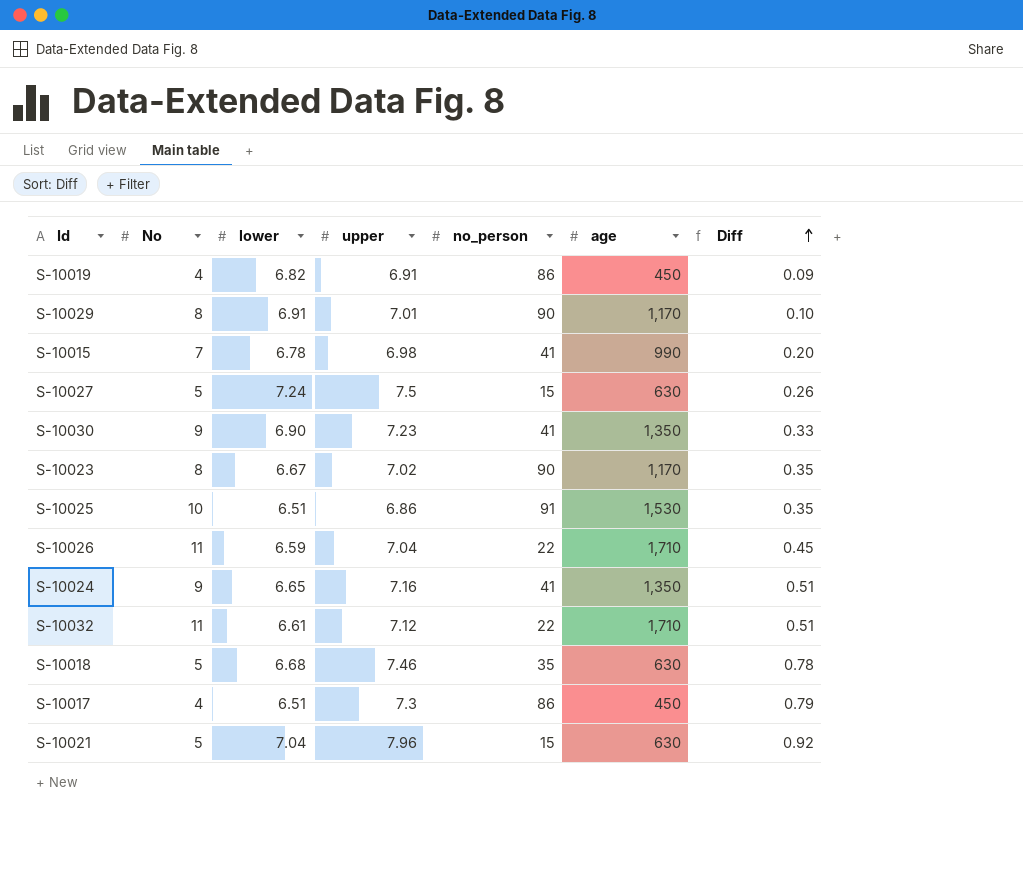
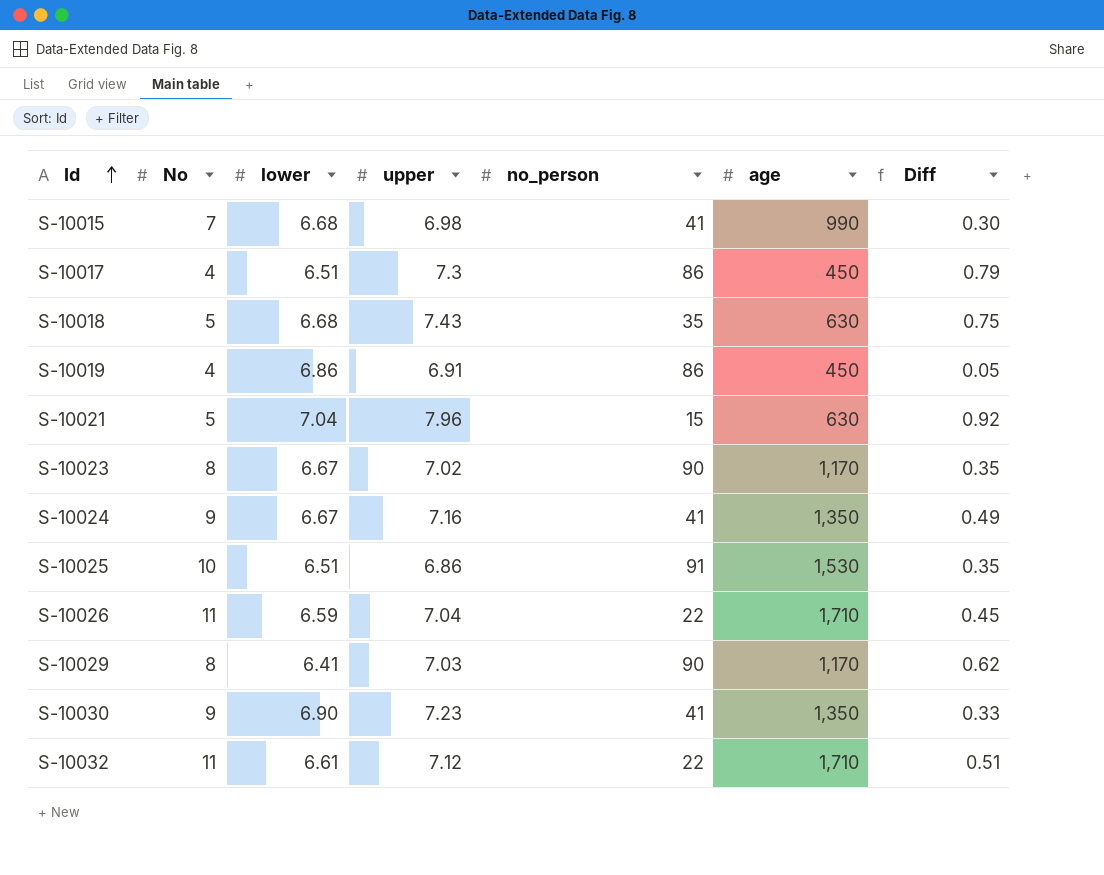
row order: Diff ascending -> Id ascending
row S-10027: 5 | 7.24 | 7.5 | 15 | 630 | 0.26 -> none
S-10015 | lower: 6.78 -> 6.68
S-10015 | Diff: 0.20 -> 0.30
S-10018 | upper: 7.46 -> 7.43
S-10018 | Diff: 0.78 -> 0.75
S-10019 | lower: 6.82 -> 6.86
S-10019 | Diff: 0.09 -> 0.05
S-10024 | lower: 6.65 -> 6.67
S-10024 | Diff: 0.51 -> 0.49
S-10029 | lower: 6.91 -> 6.41
S-10029 | upper: 7.01 -> 7.03
S-10029 | Diff: 0.10 -> 0.62

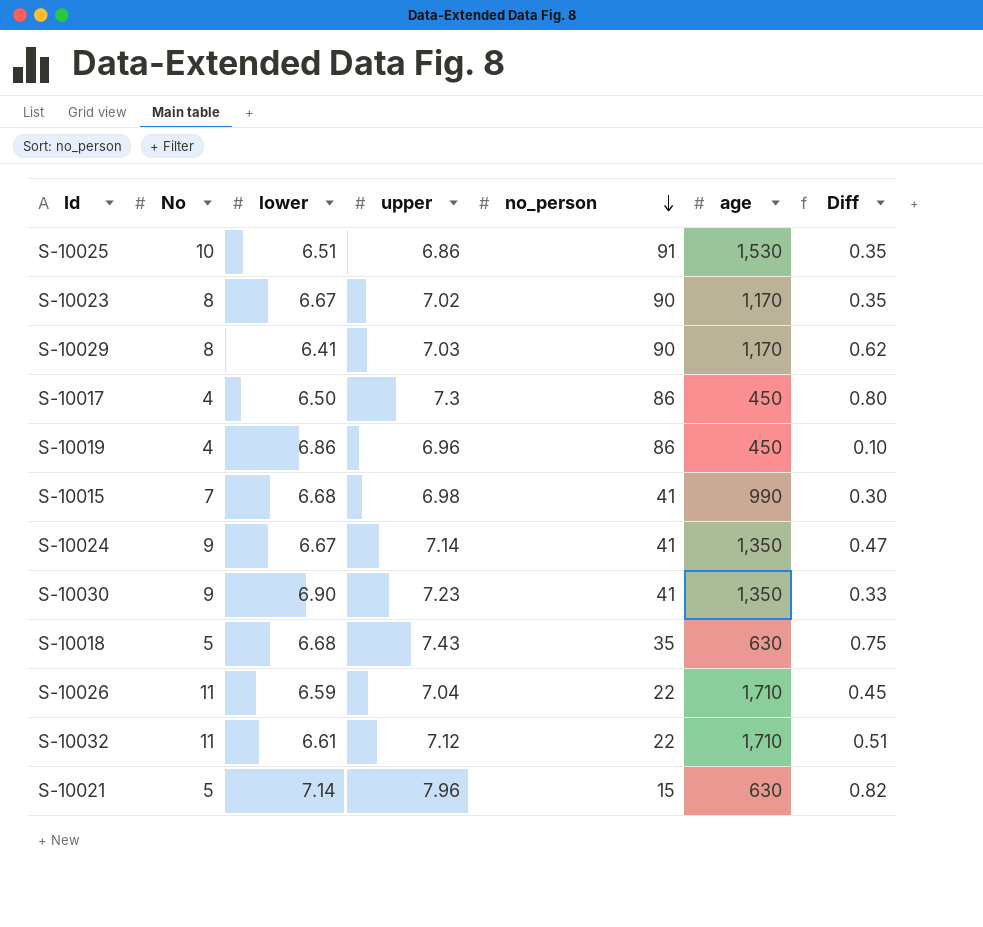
row order: Id ascending -> no_person descending
S-10017 | lower: 6.51 -> 6.50
S-10017 | Diff: 0.79 -> 0.80
S-10019 | upper: 6.91 -> 6.96
S-10019 | Diff: 0.05 -> 0.10
S-10024 | upper: 7.16 -> 7.14
S-10024 | Diff: 0.49 -> 0.47
S-10021 | lower: 7.04 -> 7.14
S-10021 | Diff: 0.92 -> 0.82

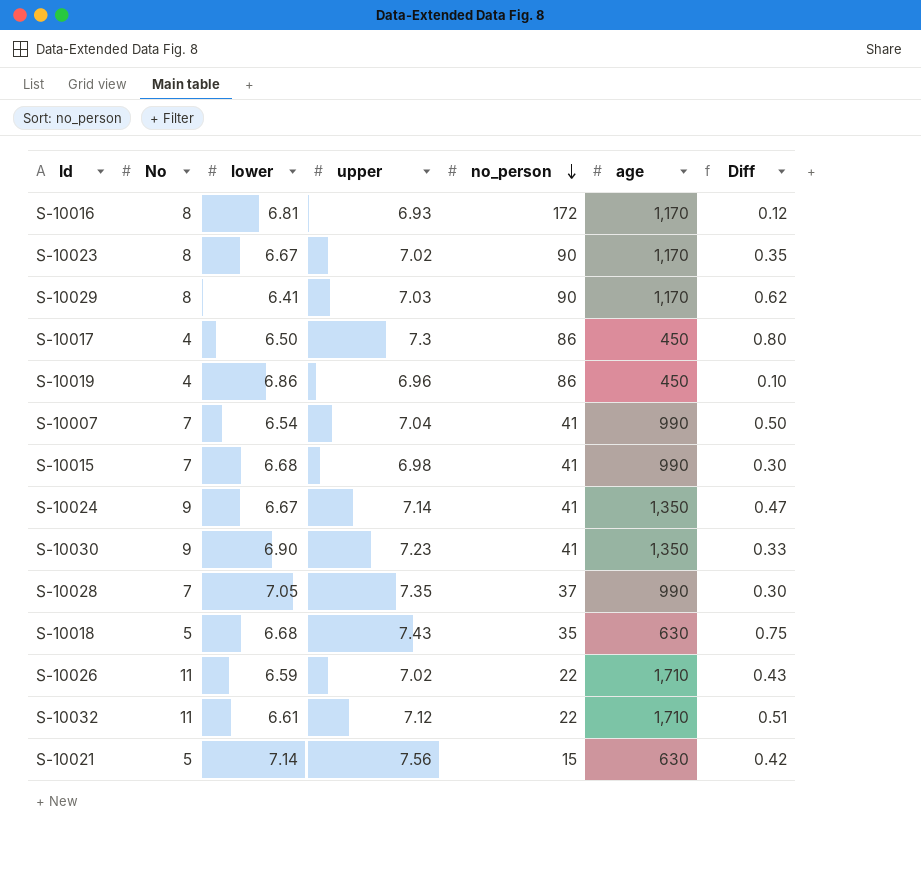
row S-10025: 10 | 6.51 | 6.86 | 91 | 1,530 | 0.35 -> none
row S-10016: none -> 8 | 6.81 | 6.93 | 172 | 1,170 | 0.12
row S-10007: none -> 7 | 6.54 | 7.04 | 41 | 990 | 0.50
row S-10028: none -> 7 | 7.05 | 7.35 | 37 | 990 | 0.30
S-10026 | upper: 7.04 -> 7.02
S-10026 | Diff: 0.45 -> 0.43
S-10021 | upper: 7.96 -> 7.56
S-10021 | Diff: 0.82 -> 0.42

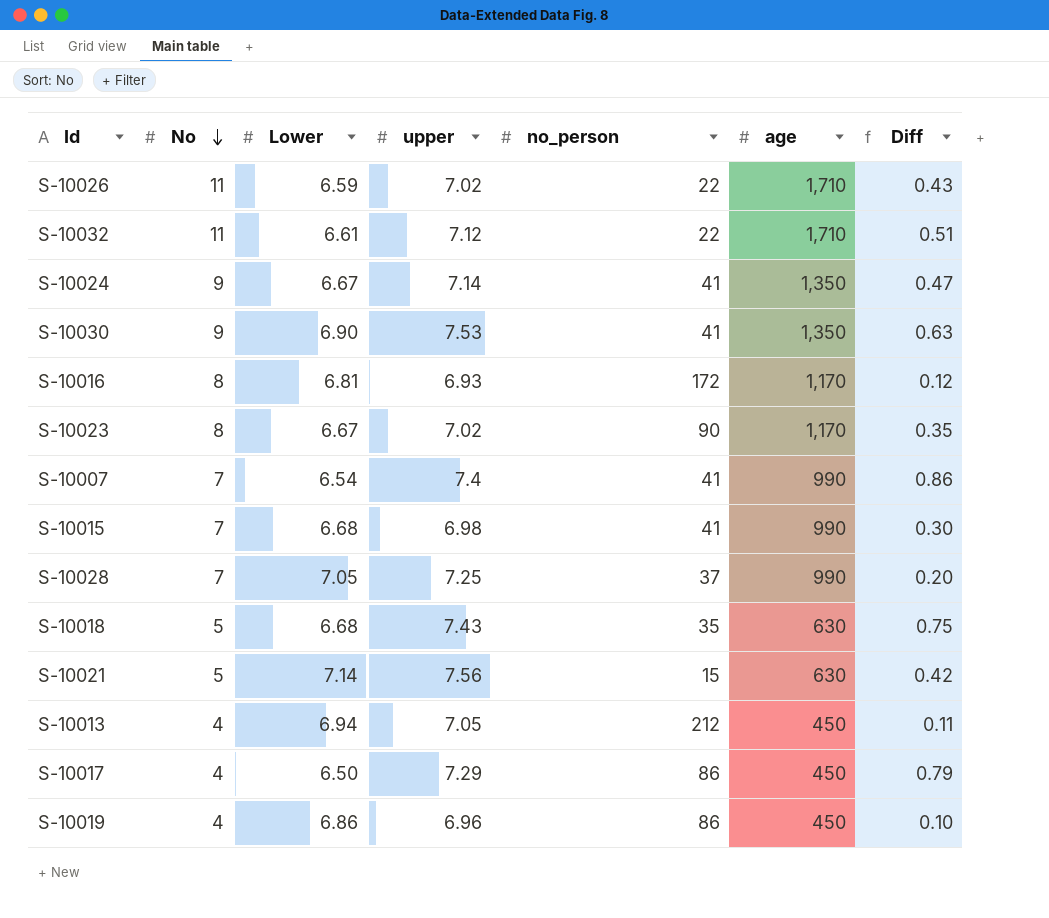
row order: no_person descending -> No descending
column name: lower -> Lower
row S-10029: 8 | 6.41 | 7.03 | 90 | 1,170 | 0.62 -> none
S-10030 | upper: 7.23 -> 7.53
S-10030 | Diff: 0.33 -> 0.63
S-10007 | upper: 7.04 -> 7.4
S-10007 | Diff: 0.50 -> 0.86
S-10028 | upper: 7.35 -> 7.25
S-10028 | Diff: 0.30 -> 0.20
row S-10013: none -> 4 | 6.94 | 7.05 | 212 | 450 | 0.11
S-10017 | upper: 7.3 -> 7.29
S-10017 | Diff: 0.80 -> 0.79

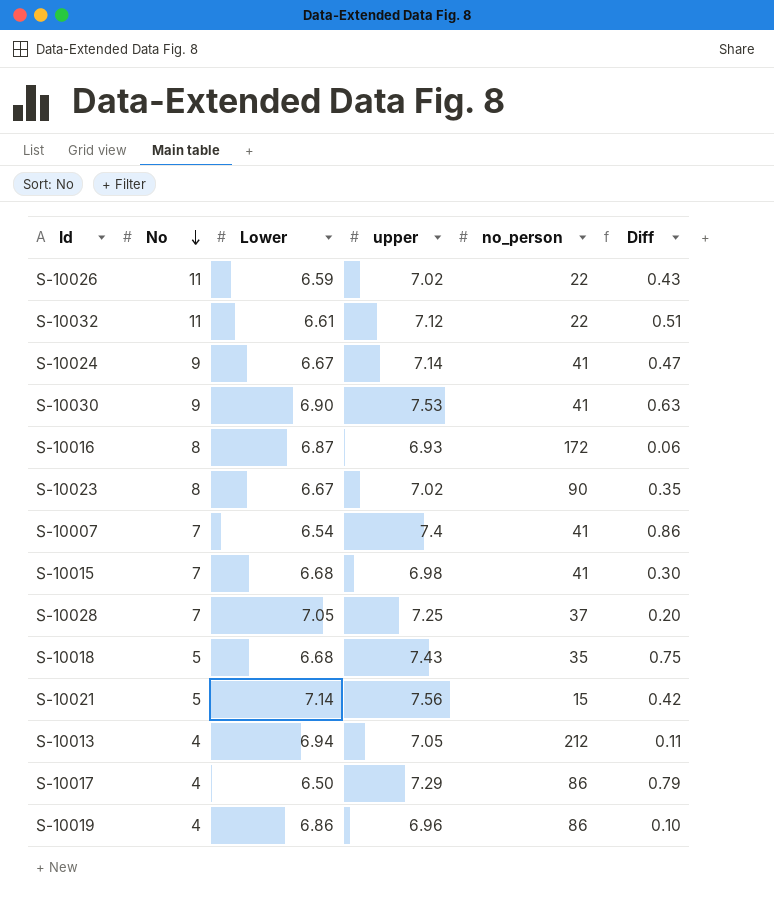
column age | position: 6 -> none
S-10016 | Lower: 6.81 -> 6.87
S-10016 | Diff: 0.12 -> 0.06

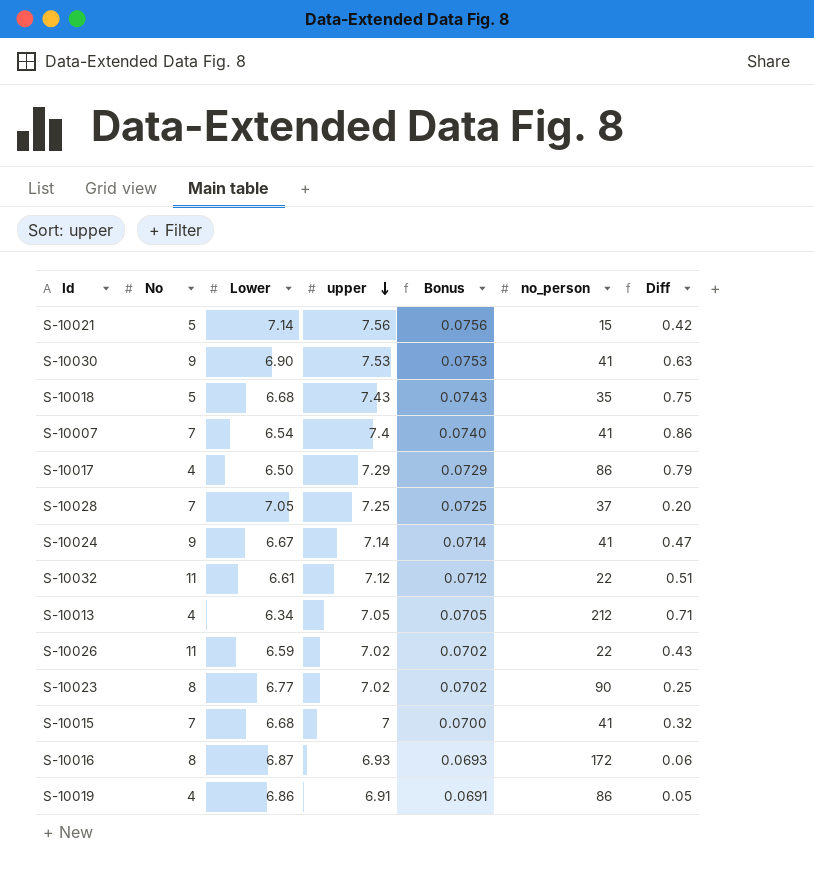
row order: No descending -> upper descending
column Bonus | formula: none -> [upper] * 0.01
S-10013 | Lower: 6.94 -> 6.34
S-10013 | Diff: 0.11 -> 0.71
S-10023 | Lower: 6.67 -> 6.77
S-10023 | Diff: 0.35 -> 0.25
S-10015 | upper: 6.98 -> 7
S-10015 | Diff: 0.30 -> 0.32
S-10019 | upper: 6.96 -> 6.91
S-10019 | Diff: 0.10 -> 0.05

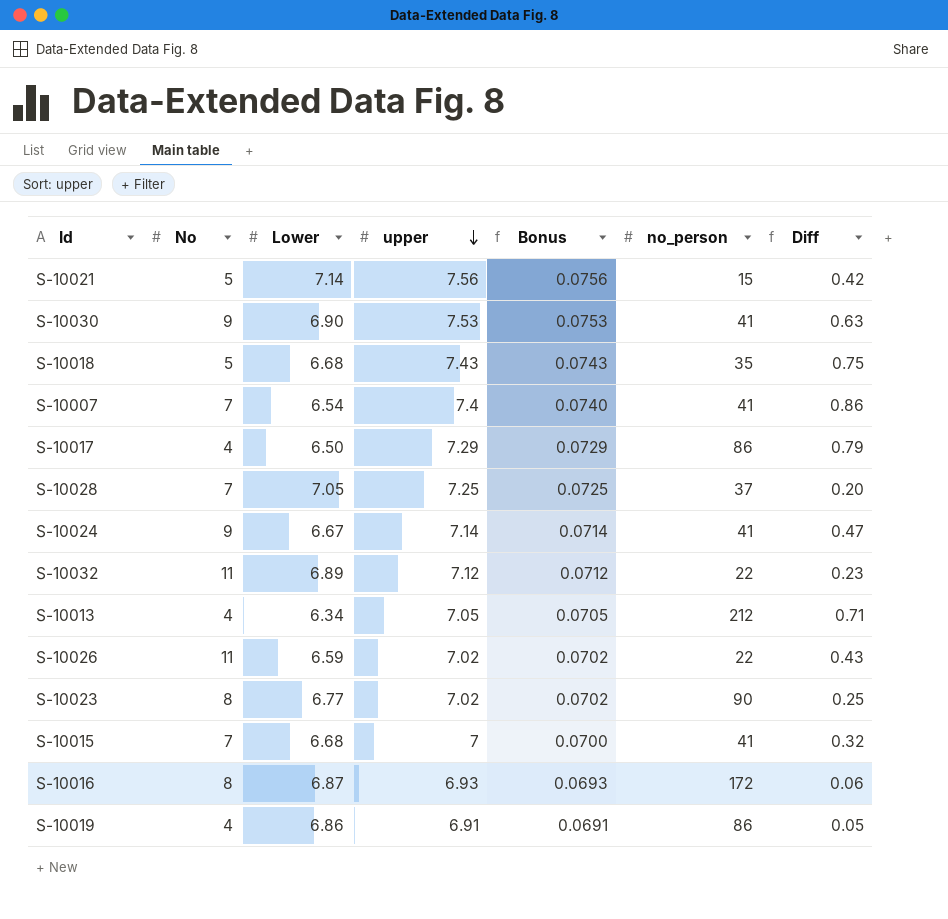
S-10032 | Lower: 6.61 -> 6.89
S-10032 | Diff: 0.51 -> 0.23

